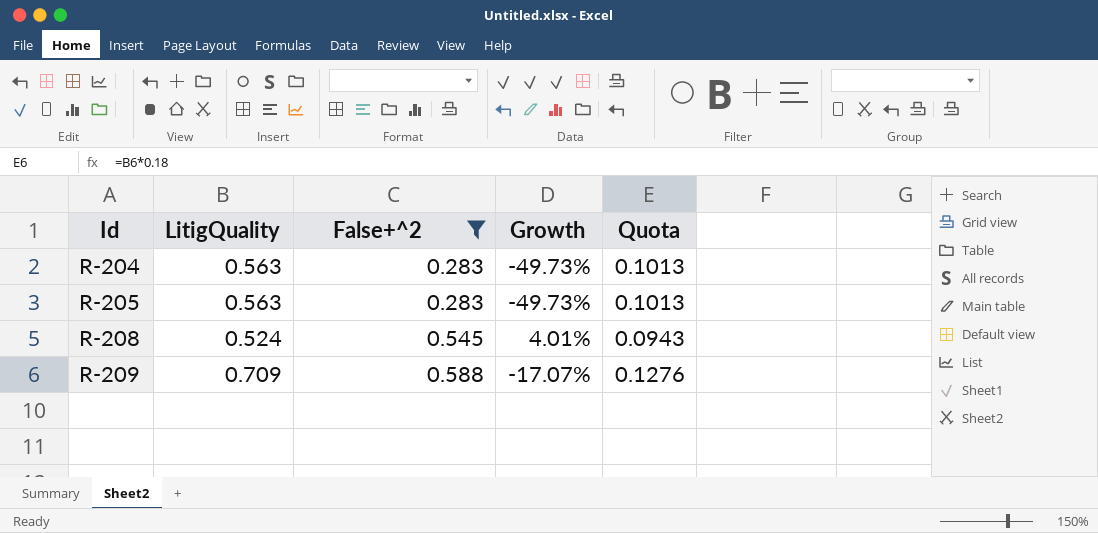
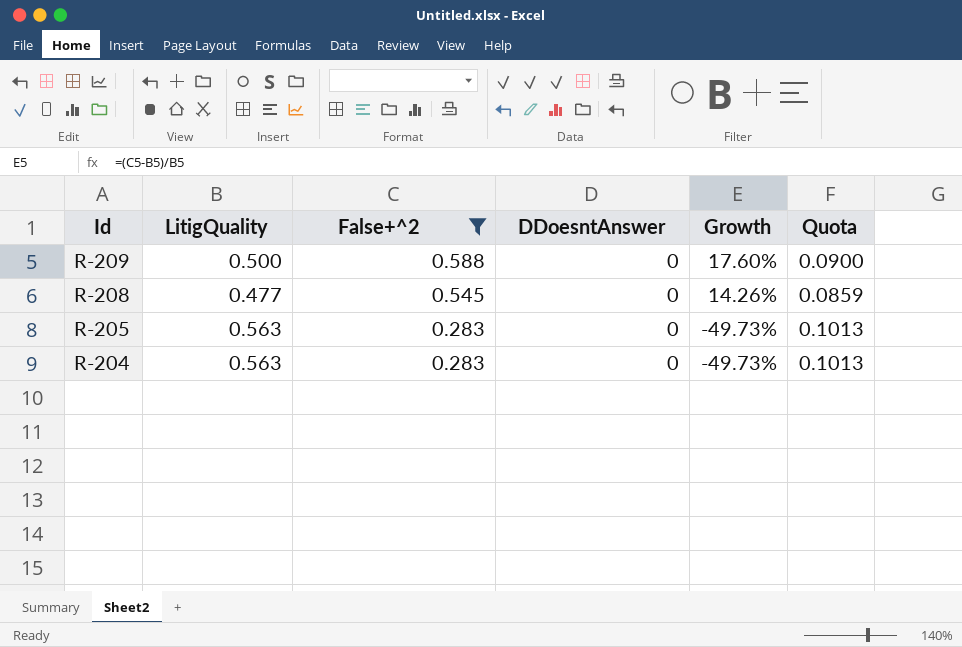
row order: Id ascending -> Id descending
column DDoesntAnswer | position: none -> 4
R-209 | LitigQuality: 0.709 -> 0.500
R-209 | Growth: -17.07% -> 17.60%
R-209 | Quota: 0.1276 -> 0.0900
R-208 | LitigQuality: 0.524 -> 0.477
R-208 | Growth: 4.01% -> 14.26%
R-208 | Quota: 0.0943 -> 0.0859

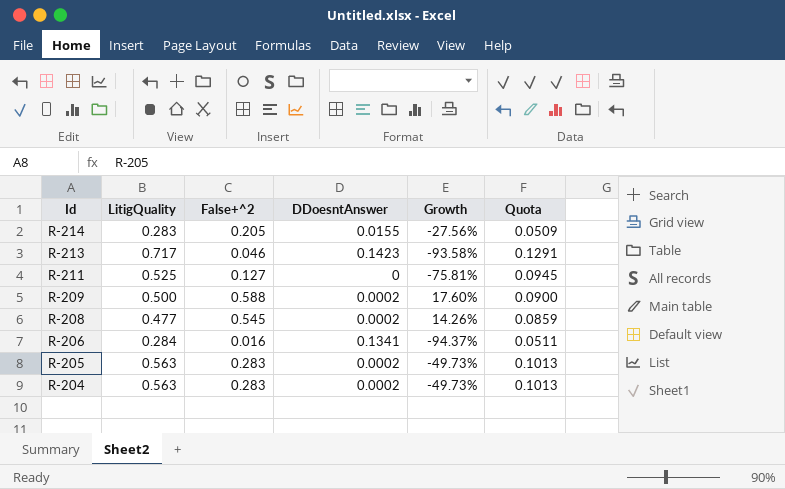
filter: False+^2 >= 0.283 -> none
R-209 | DDoesntAnswer: 0 -> 0.0002
R-208 | DDoesntAnswer: 0 -> 0.0002
R-205 | DDoesntAnswer: 0 -> 0.0002
R-204 | DDoesntAnswer: 0 -> 0.0002

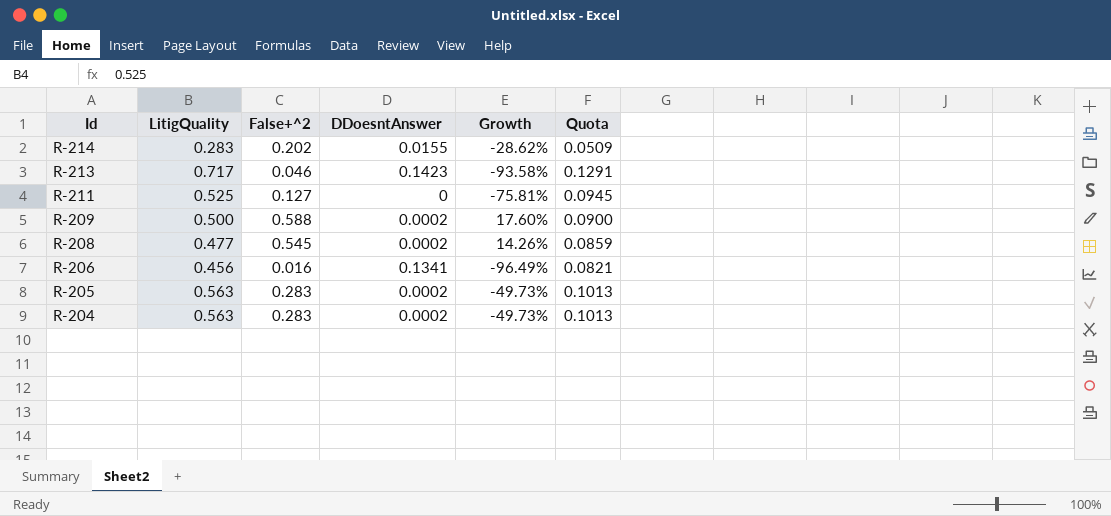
R-214 | False+^2: 0.205 -> 0.202
R-214 | Growth: -27.56% -> -28.62%
R-206 | LitigQuality: 0.284 -> 0.456
R-206 | Growth: -94.37% -> -96.49%
R-206 | Quota: 0.0511 -> 0.0821

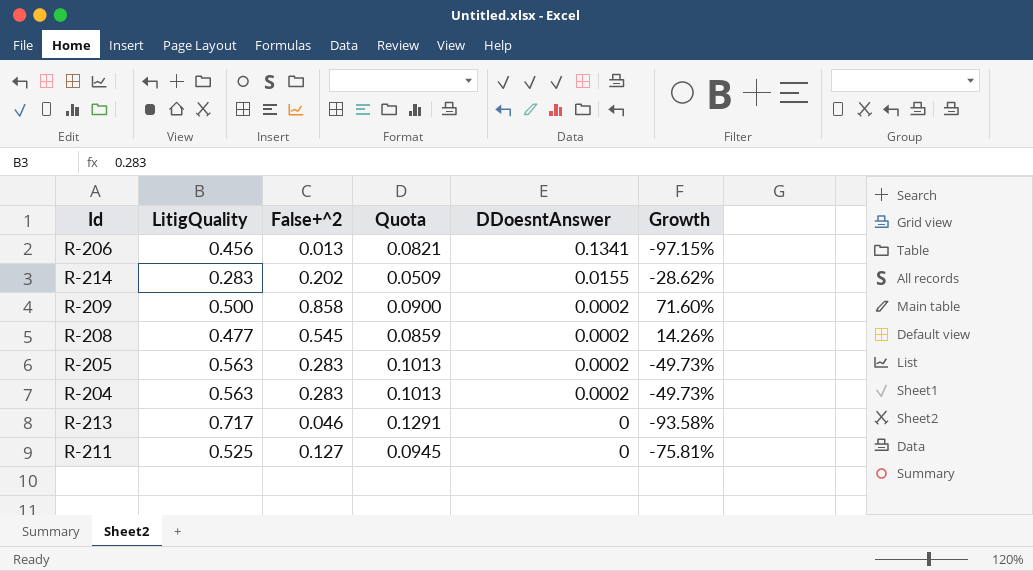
row order: Id descending -> DDoesntAnswer descending
column Quota | position: 6 -> 4
R-206 | False+^2: 0.016 -> 0.013
R-206 | Growth: -96.49% -> -97.15%
R-209 | False+^2: 0.588 -> 0.858
R-209 | Growth: 17.60% -> 71.60%
R-213 | DDoesntAnswer: 0.1423 -> 0

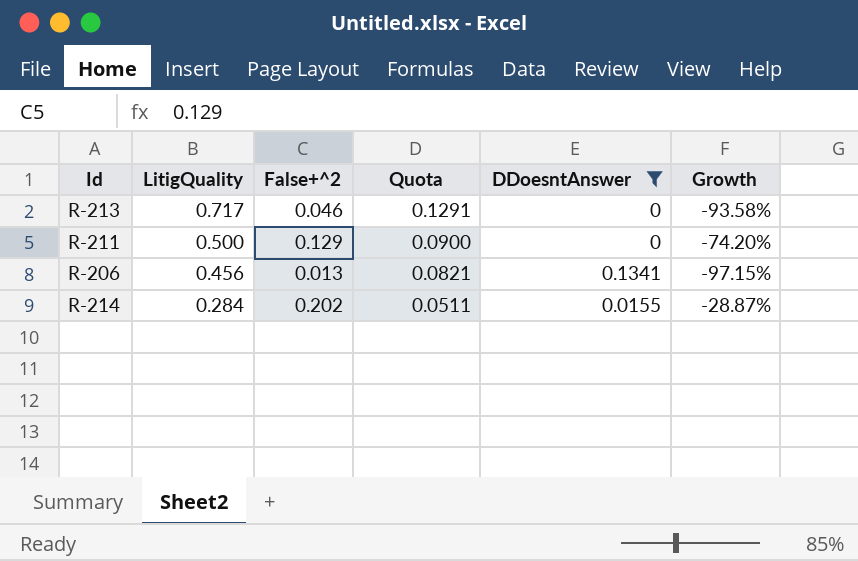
filter: none -> DDoesntAnswer != 0.0002
row order: DDoesntAnswer descending -> LitigQuality descending
R-211 | LitigQuality: 0.525 -> 0.500
R-211 | False+^2: 0.127 -> 0.129
R-211 | Quota: 0.0945 -> 0.0900
R-211 | Growth: -75.81% -> -74.20%
R-214 | LitigQuality: 0.283 -> 0.284
R-214 | Quota: 0.0509 -> 0.0511
R-214 | Growth: -28.62% -> -28.87%

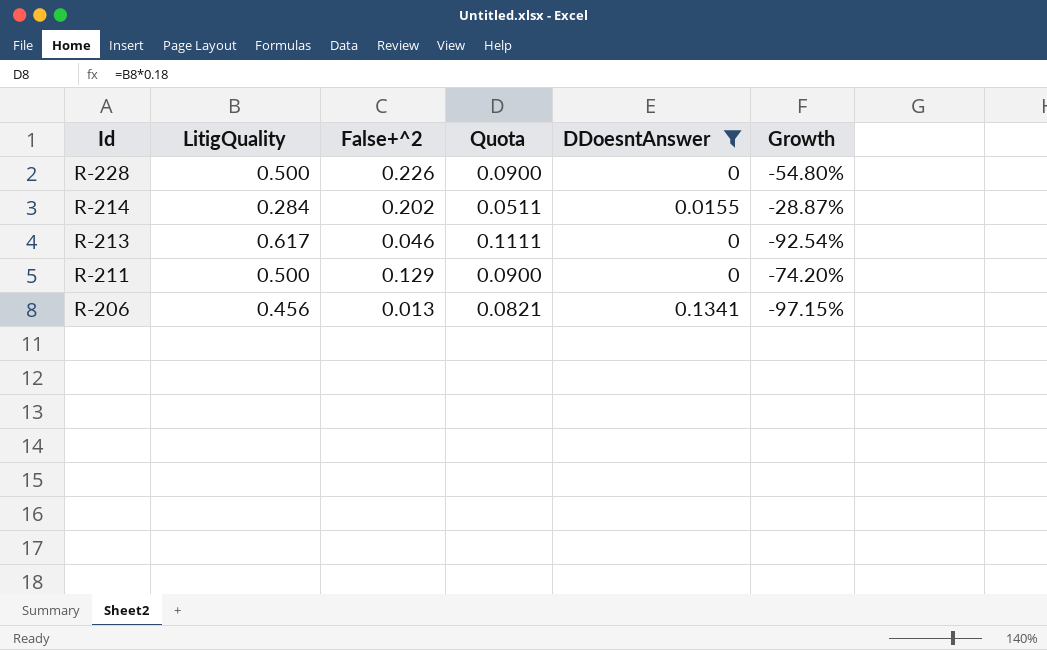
row order: LitigQuality descending -> Id descending
row R-228: none -> 0.500 | 0.226 | 0.0900 | 0 | -54.80%
R-213 | LitigQuality: 0.717 -> 0.617
R-213 | Quota: 0.1291 -> 0.1111
R-213 | Growth: -93.58% -> -92.54%

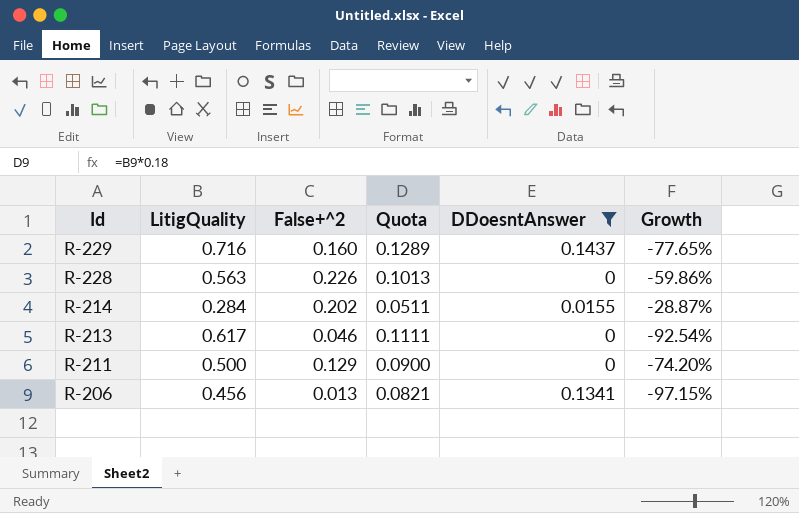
row R-229: none -> 0.716 | 0.160 | 0.1289 | 0.1437 | -77.65%
R-228 | LitigQuality: 0.500 -> 0.563
R-228 | Quota: 0.0900 -> 0.1013
R-228 | Growth: -54.80% -> -59.86%

